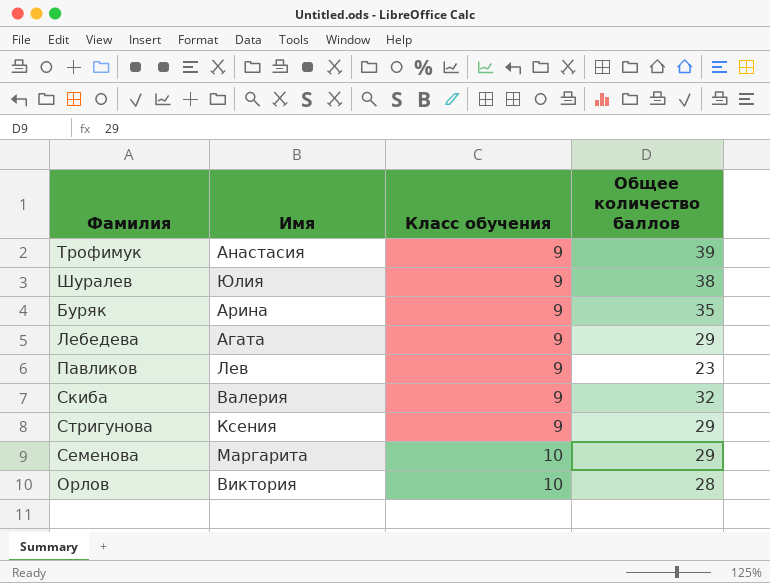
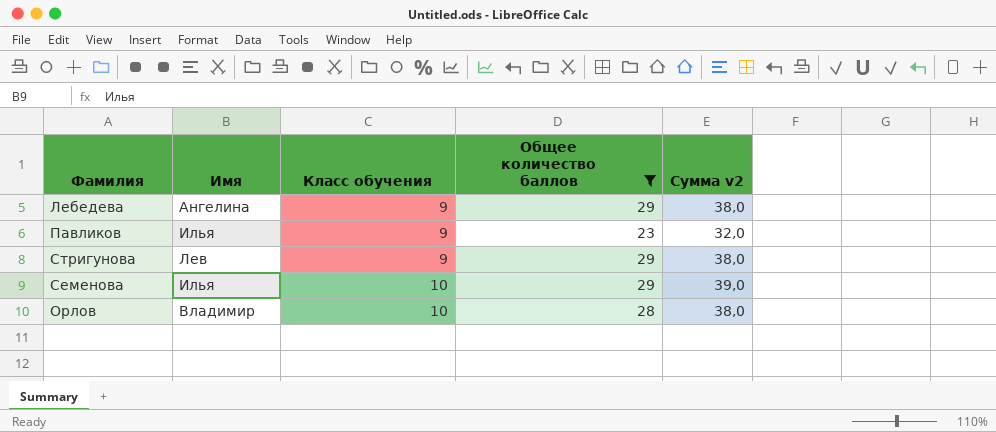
filter: none -> Общее количество баллов <= 29
column Сумма v2 | formula: none -> [Класс обучения] + [Общее количество баллов]
Лебедева | Имя: Агата -> Ангелина
Павликов | Имя: Лев -> Илья
Стригунова | Имя: Ксения -> Лев
Семенова | Имя: Маргарита -> Илья
Орлов | Имя: Виктория -> Владимир

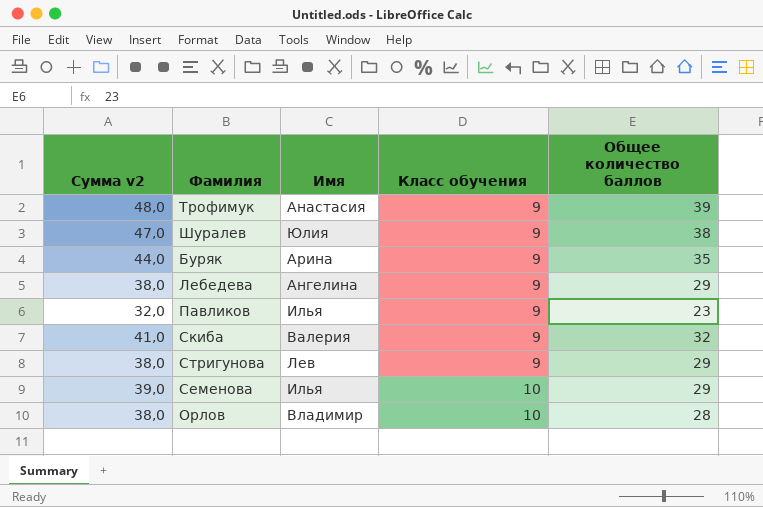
filter: Общее количество баллов <= 29 -> none
column Сумма v2 | position: 5 -> 1

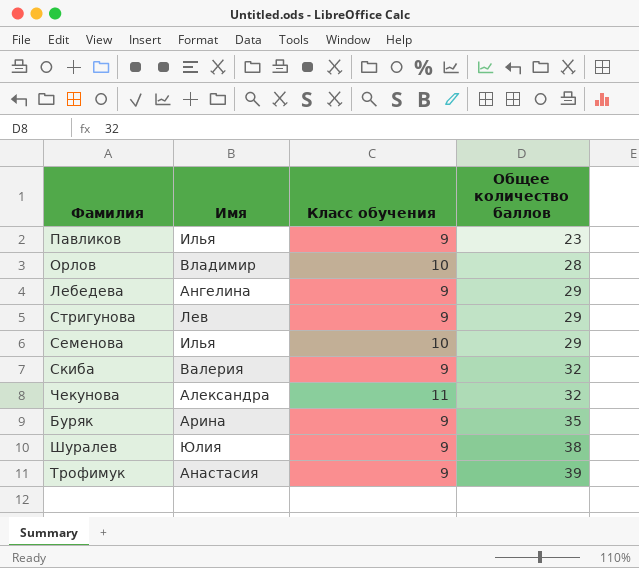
row order: Класс обучения ascending -> Общее количество баллов ascending
column Сумма v2 | formula: [Класс обучения] + [Общее количество баллов] -> none
row Чекунова: none -> Александра | 11 | 32

